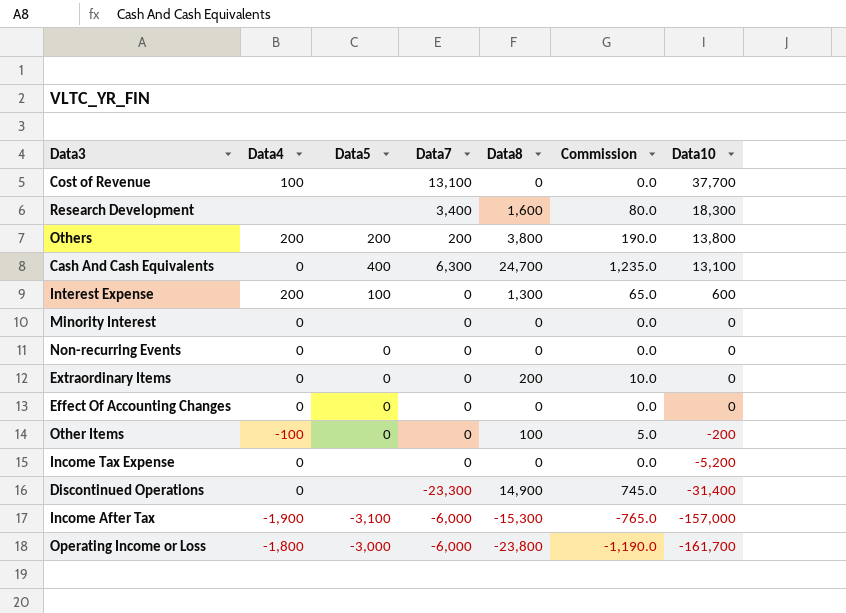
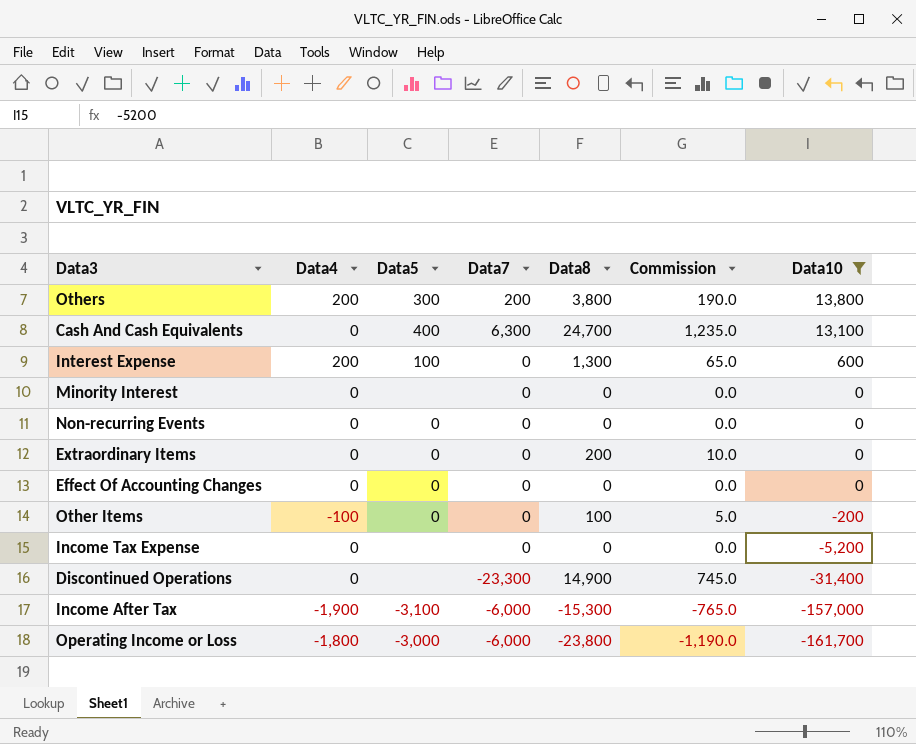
filter: none -> Data10 <= 13,800
Others | Data5: 200 -> 300

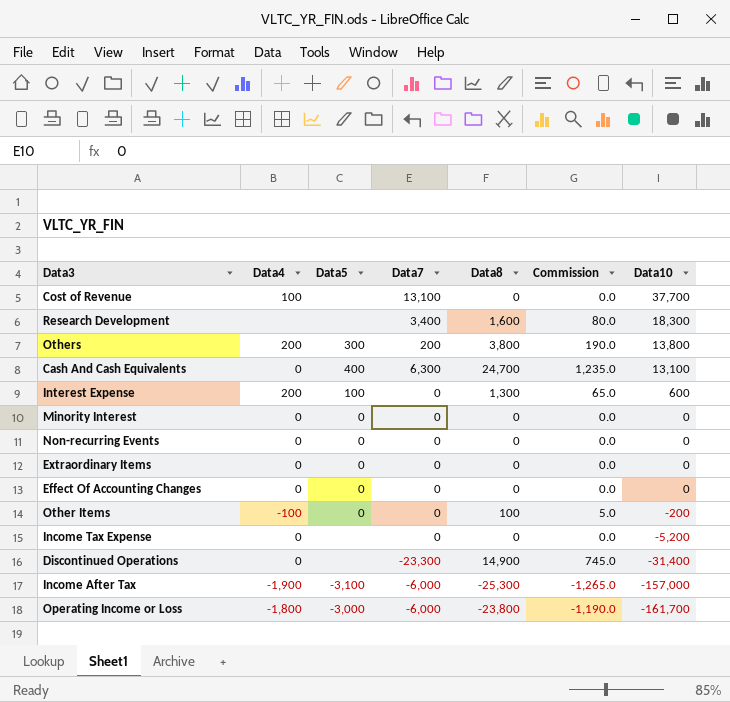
filter: Data10 <= 13,800 -> none
Minority Interest | Data5: none -> 0
Extraordinary Items | Data8: 200 -> 0
Extraordinary Items | Commission: 10.0 -> 0.0
Income After Tax | Data8: -15,300 -> -25,300
Income After Tax | Commission: -765.0 -> -1,265.0

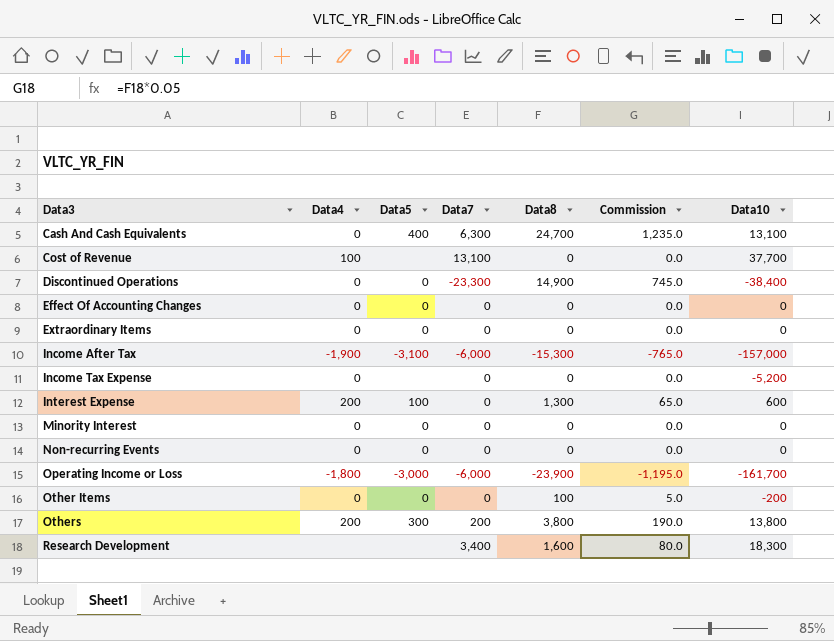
row order: Data10 descending -> Data3 ascending
Discontinued Operations | Data5: none -> 0
Discontinued Operations | Data10: -31,400 -> -38,400
Income After Tax | Data8: -25,300 -> -15,300
Income After Tax | Commission: -1,265.0 -> -765.0
Operating Income or Loss | Data8: -23,800 -> -23,900
Operating Income or Loss | Commission: -1,190.0 -> -1,195.0
Other Items | Data4: -100 -> 0

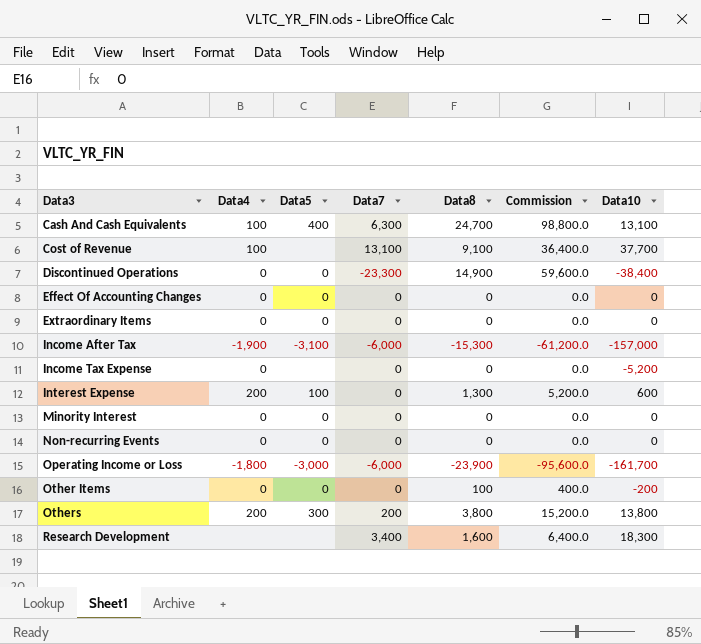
column Commission | formula: [Data8] * 0.05 -> [Data8] * 4
Cash And Cash Equivalents | Data4: 0 -> 100
Cost of Revenue | Data8: 0 -> 9,100

